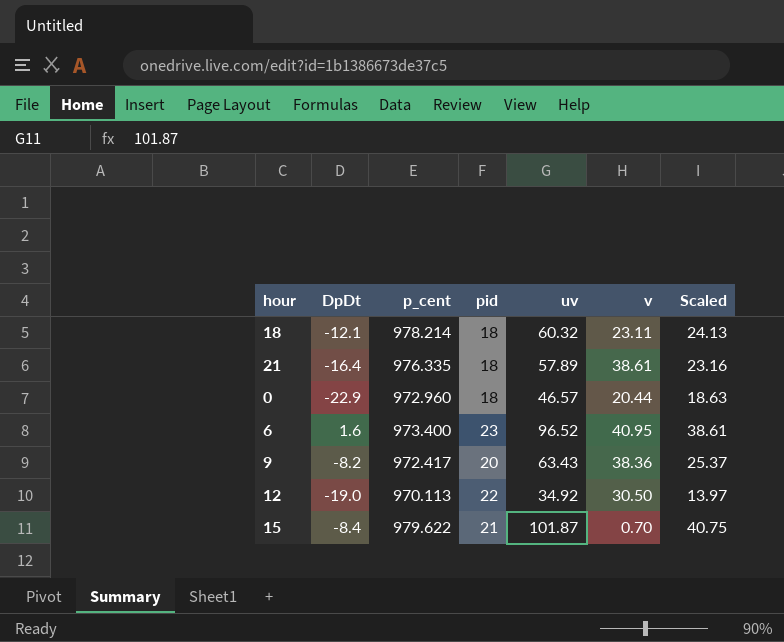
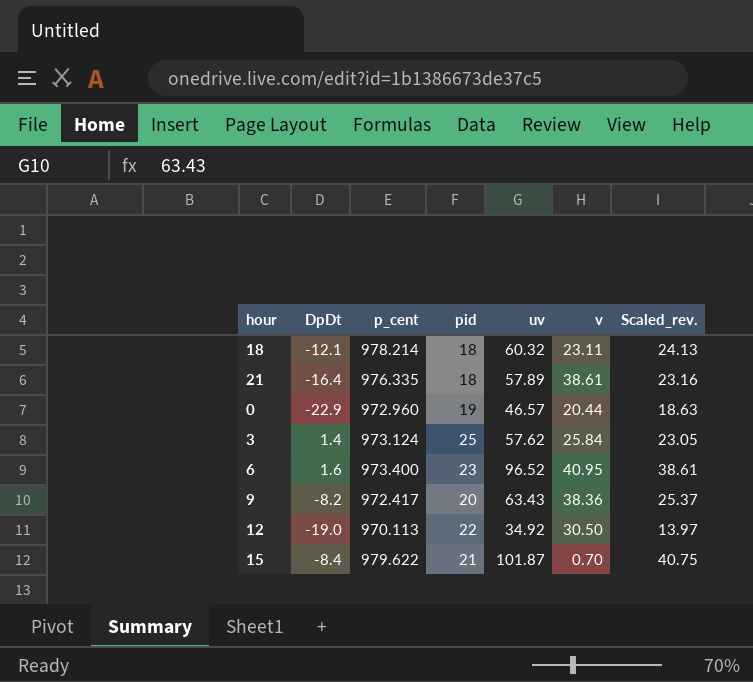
column name: Scaled -> Scaled_rev.
0 | pid: 18 -> 19
row 3: none -> 1.4 | 973.124 | 25 | 57.62 | 25.84 | 23.05

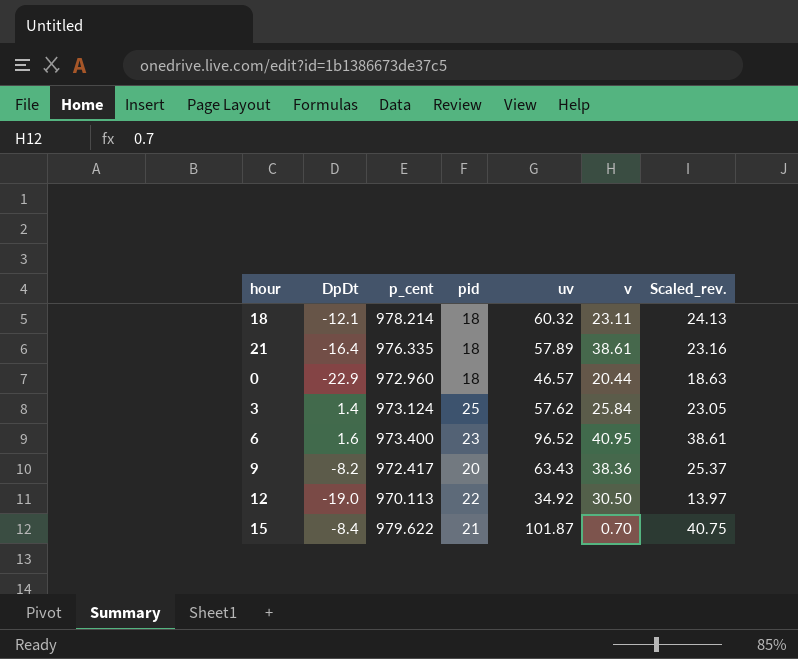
0 | pid: 19 -> 18

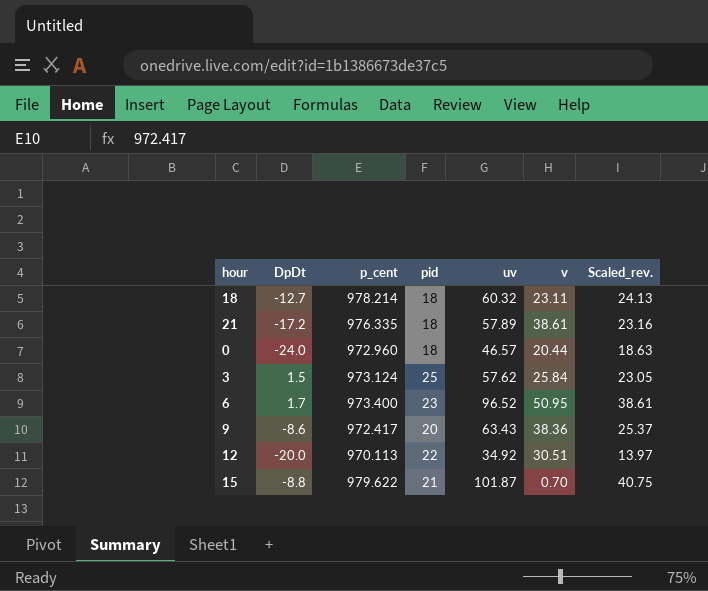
18 | DpDt: -12.1 -> -12.7
21 | DpDt: -16.4 -> -17.2
0 | DpDt: -22.9 -> -24.0
3 | DpDt: 1.4 -> 1.5
6 | DpDt: 1.6 -> 1.7
6 | v: 40.95 -> 50.95
9 | DpDt: -8.2 -> -8.6
12 | DpDt: -19.0 -> -20.0
12 | v: 30.50 -> 30.51
15 | DpDt: -8.4 -> -8.8

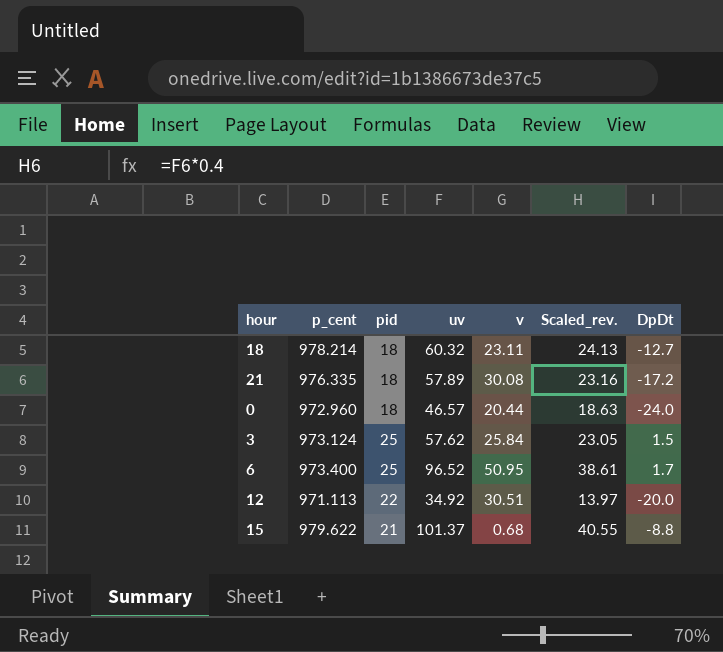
column DpDt | position: 2 -> 7
row 9: -8.6 | 972.417 | 20 | 63.43 | 38.36 | 25.37 -> none
21 | v: 38.61 -> 30.08
6 | pid: 23 -> 25
12 | p_cent: 970.113 -> 971.113
15 | uv: 101.87 -> 101.37
15 | v: 0.70 -> 0.68
15 | Scaled_rev.: 40.75 -> 40.55

